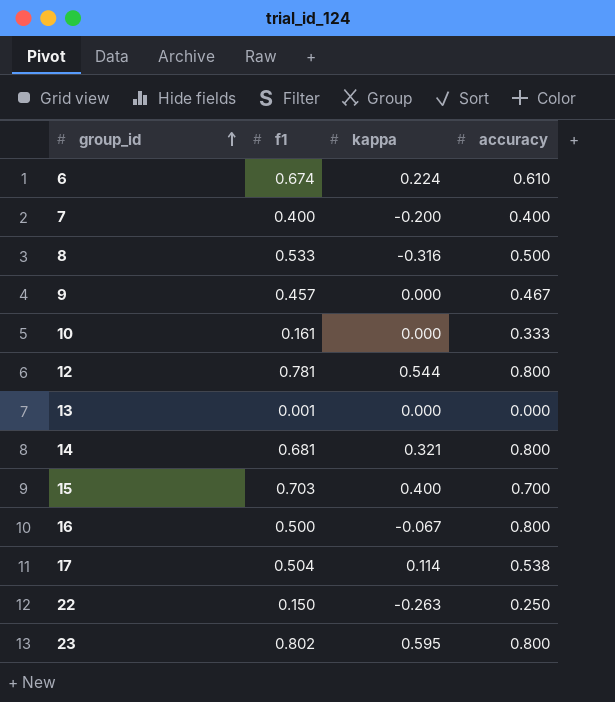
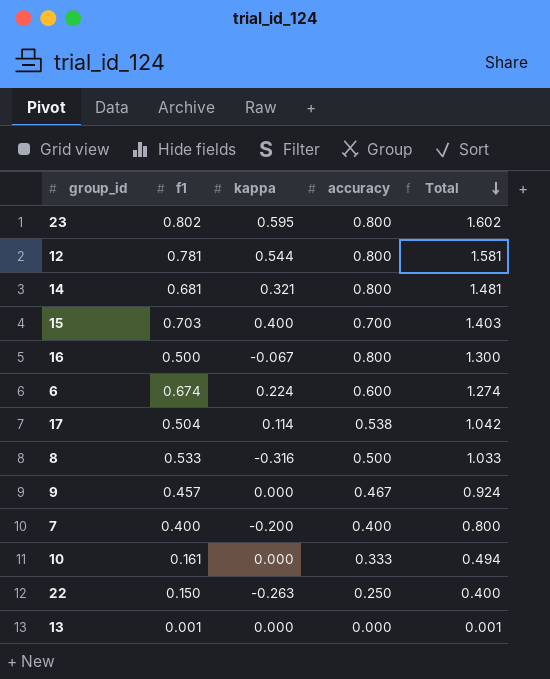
row order: group_id ascending -> Total descending
column Total | formula: none -> [f1] + [accuracy]
6 | accuracy: 0.610 -> 0.600

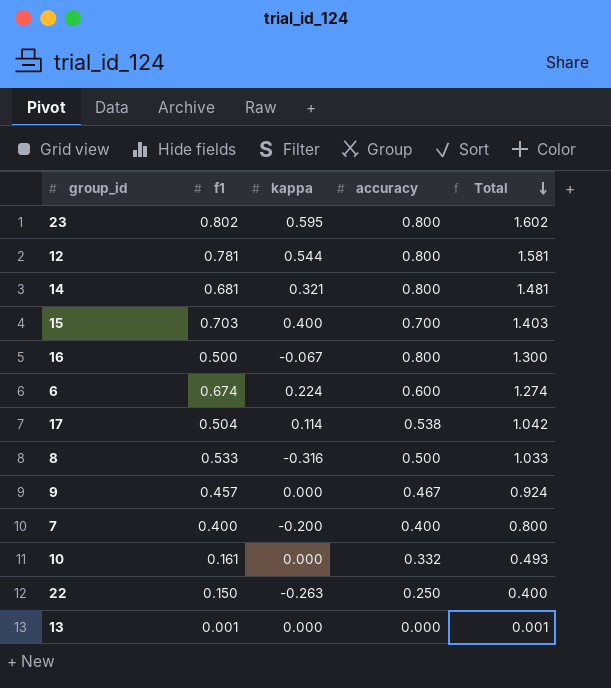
10 | accuracy: 0.333 -> 0.332
10 | Total: 0.494 -> 0.493

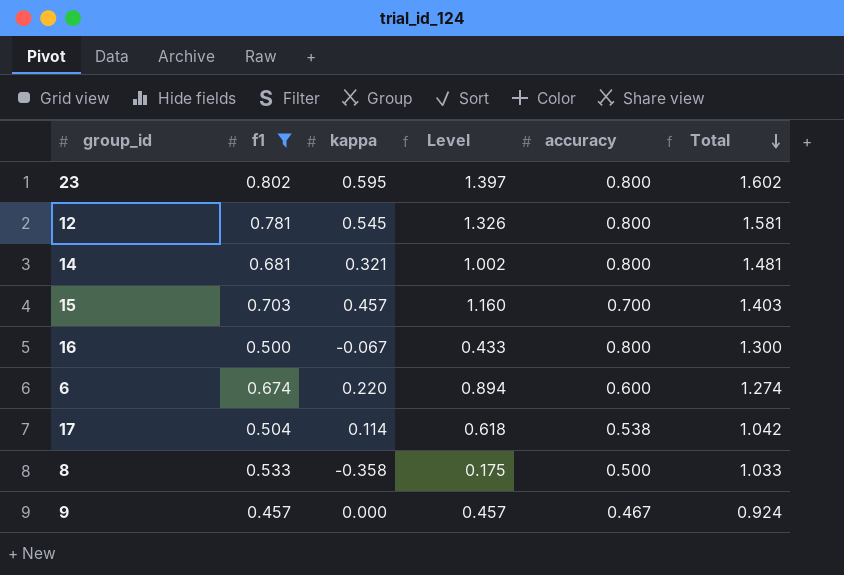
filter: none -> f1 >= 0.457
column Level | formula: none -> [f1] + [kappa]
12 | kappa: 0.544 -> 0.545
15 | kappa: 0.400 -> 0.457
6 | kappa: 0.224 -> 0.220
8 | kappa: -0.316 -> -0.358

